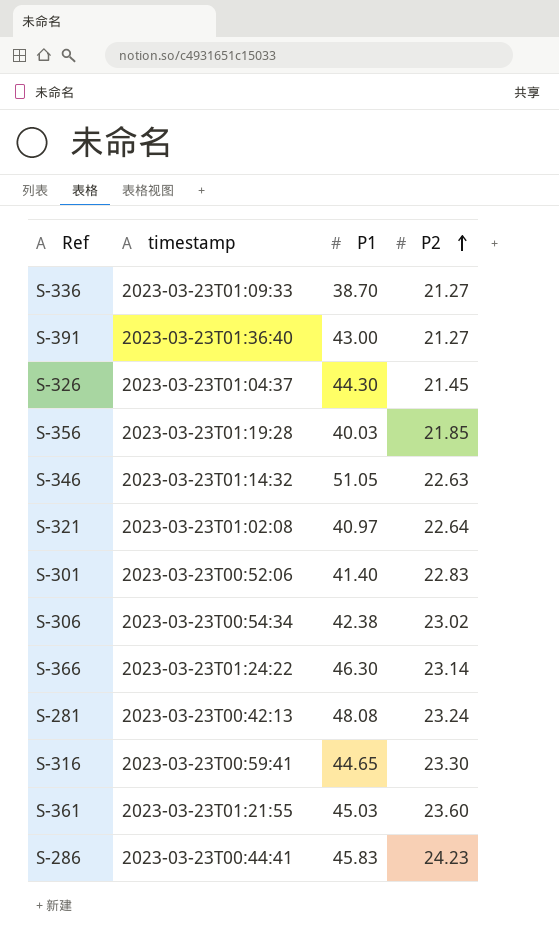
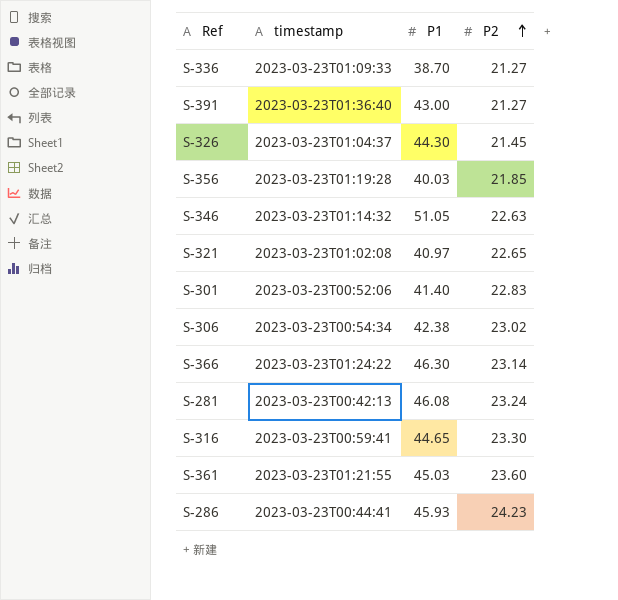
S-321 | P2: 22.64 -> 22.65
S-281 | P1: 48.08 -> 46.08
S-286 | P1: 45.83 -> 45.93

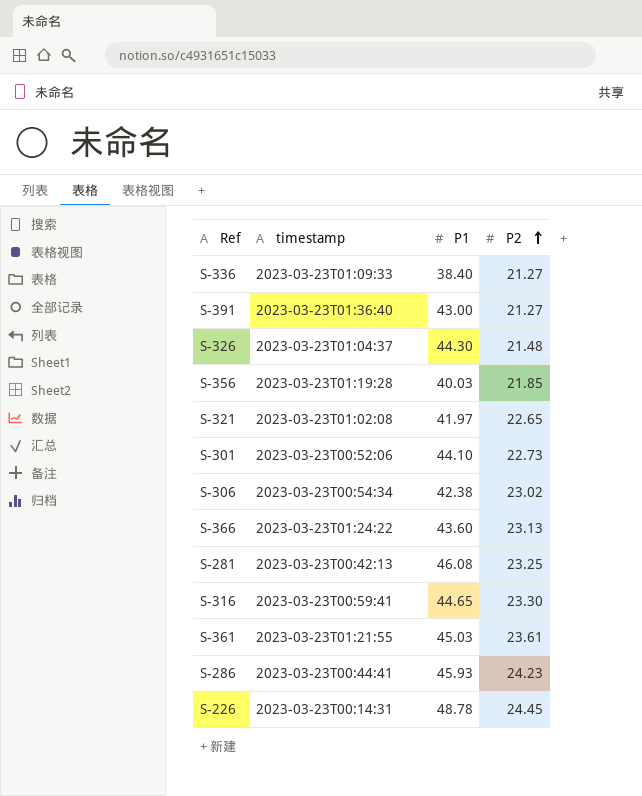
row S-346: 2023-03-23T01:14:32 | 51.05 | 22.63 -> none
S-336 | P1: 38.70 -> 38.40
S-326 | P2: 21.45 -> 21.48
S-321 | P1: 40.97 -> 41.97
S-301 | P1: 41.40 -> 44.10
S-301 | P2: 22.83 -> 22.73
S-366 | P1: 46.30 -> 43.60
S-366 | P2: 23.14 -> 23.13
S-281 | P2: 23.24 -> 23.25
S-361 | P2: 23.60 -> 23.61
row S-226: none -> 2023-03-23T00:14:31 | 48.78 | 24.45

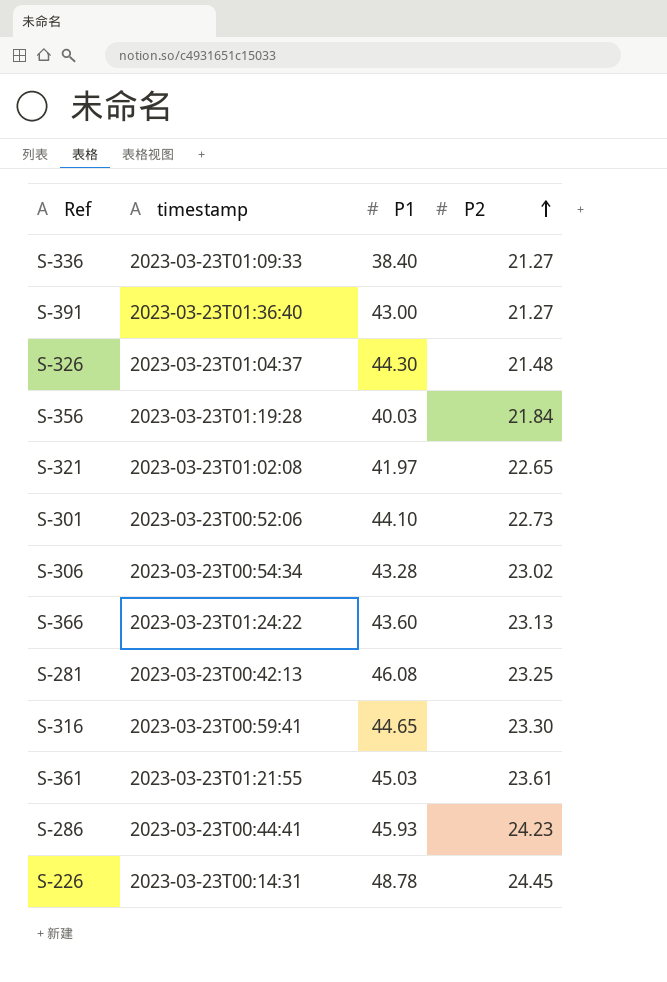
S-356 | P2: 21.85 -> 21.84
S-306 | P1: 42.38 -> 43.28

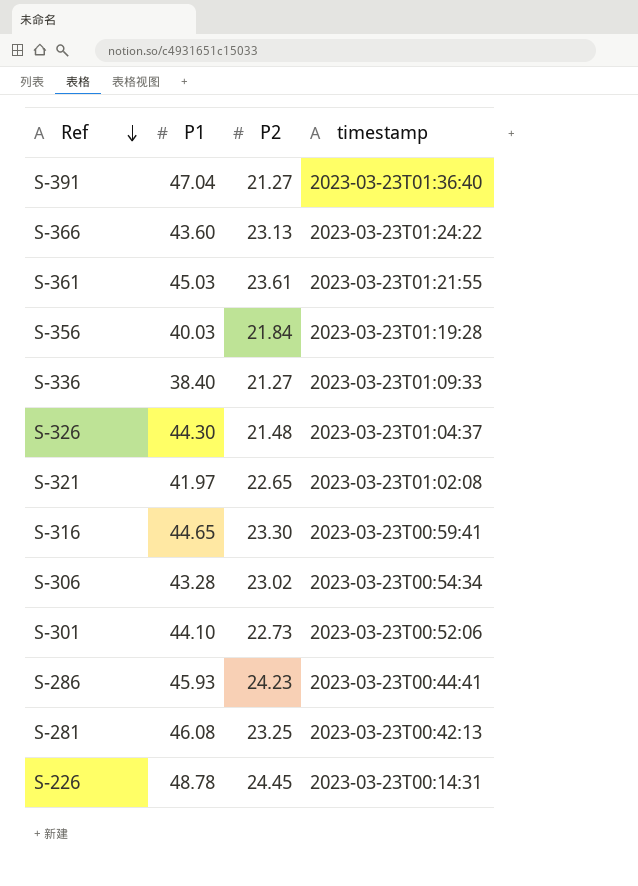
row order: P2 ascending -> Ref descending
column timestamp | position: 2 -> 4
S-391 | P1: 43.00 -> 47.04

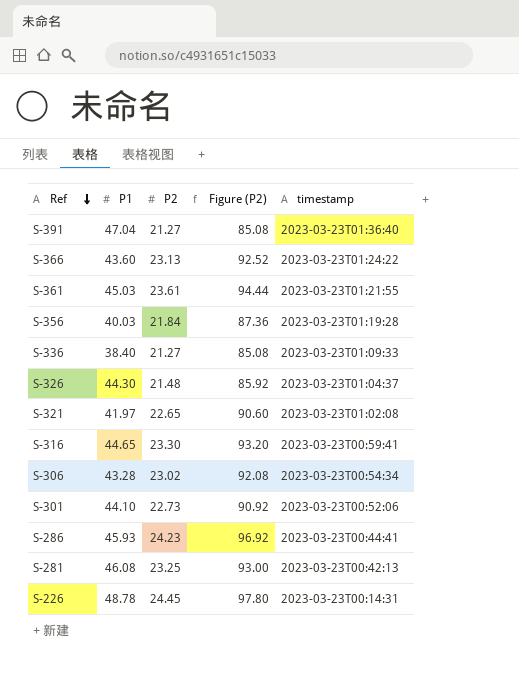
column Figure (P2) | formula: none -> [P2] * 4

